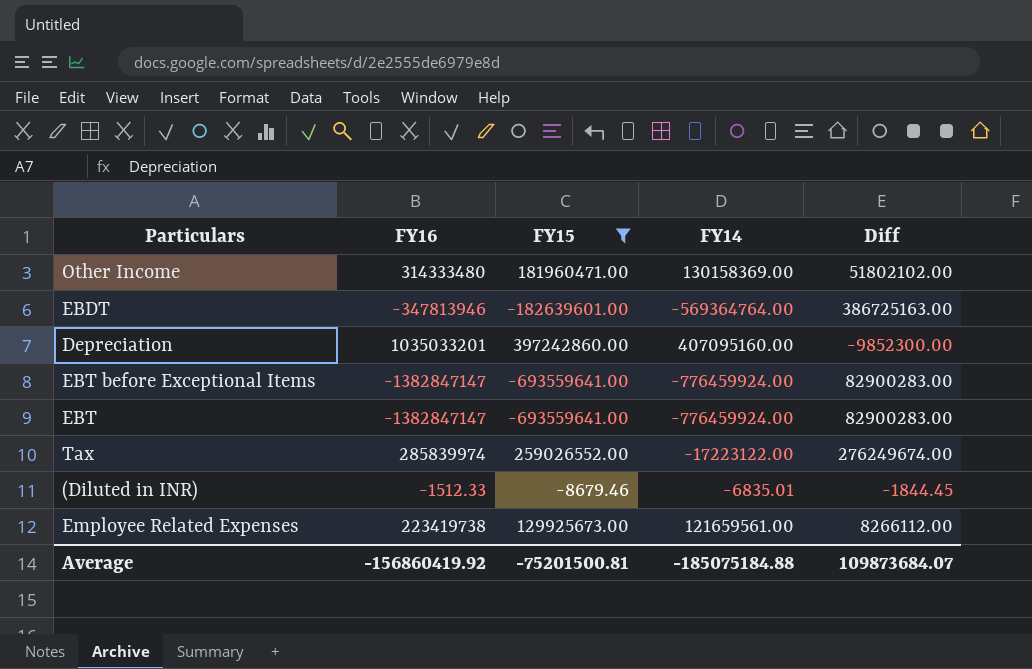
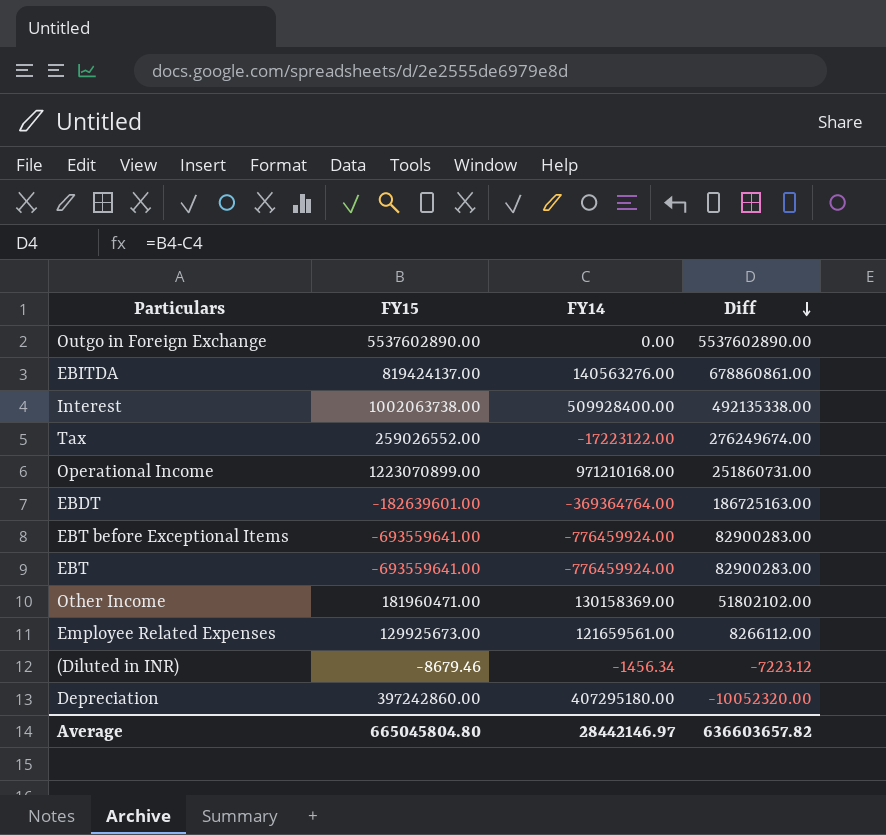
filter: FY15 <= 397242860.00 -> none
row order: none -> Diff descending
column FY16 | position: 2 -> none
EBDT | FY14: -569364764.00 -> -369364764.00
EBDT | Diff: 386725163.00 -> 186725163.00
(Diluted in INR) | FY14: -6835.01 -> -1456.34
(Diluted in INR) | Diff: -1844.45 -> -7223.12
Depreciation | FY14: 407095160.00 -> 407295180.00
Depreciation | Diff: -9852300.00 -> -10052320.00
Average | FY15: -75201500.81 -> 665045804.80
Average | FY14: -185075184.88 -> 28442146.97
Average | Diff: 109873684.07 -> 636603657.82

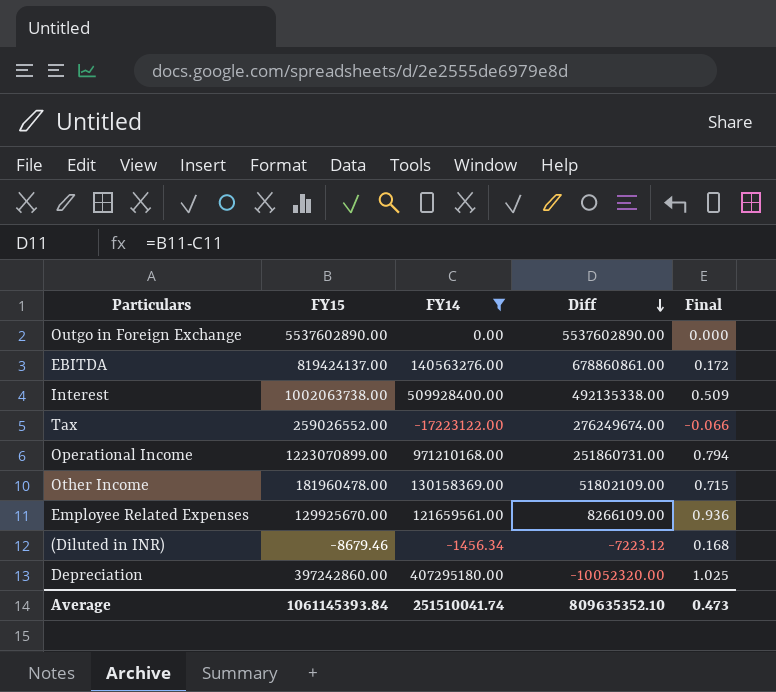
filter: none -> FY14 >= -17223122.00
column Final | formula: none -> [FY14] / [FY15]
Other Income | FY15: 181960471.00 -> 181960478.00
Other Income | Diff: 51802102.00 -> 51802109.00
Employee Related Expenses | FY15: 129925673.00 -> 129925670.00
Employee Related Expenses | Diff: 8266112.00 -> 8266109.00
Average | FY15: 665045804.80 -> 1061145393.84
Average | FY14: 28442146.97 -> 251510041.74
Average | Diff: 636603657.82 -> 809635352.10

